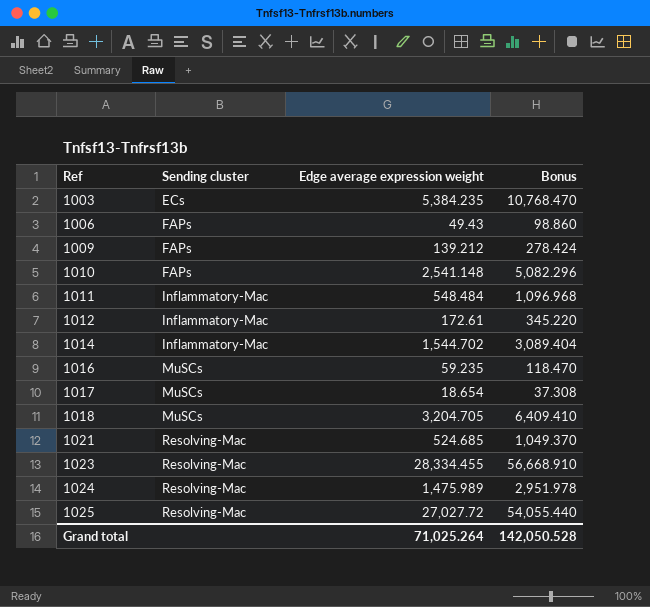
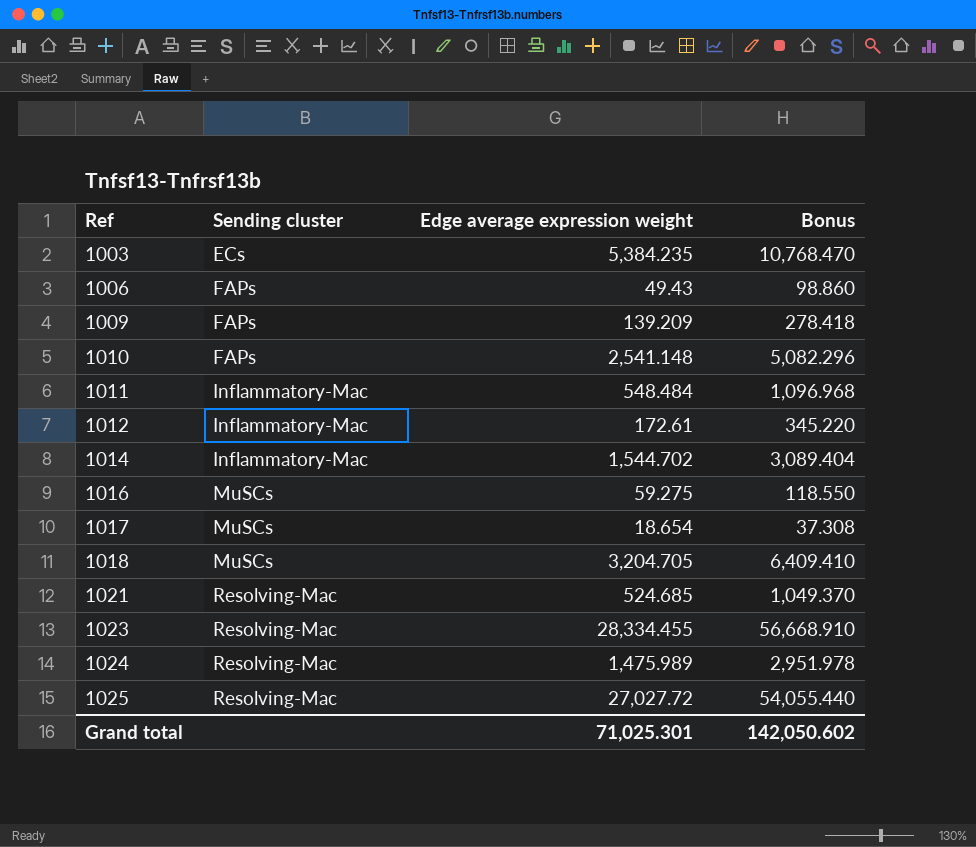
1009 | Edge average expression weight: 139.212 -> 139.209
1009 | Bonus: 278.424 -> 278.418
1016 | Edge average expression weight: 59.235 -> 59.275
1016 | Bonus: 118.470 -> 118.550
Grand total | Edge average expression weight: 71,025.264 -> 71,025.301
Grand total | Bonus: 142,050.528 -> 142,050.602

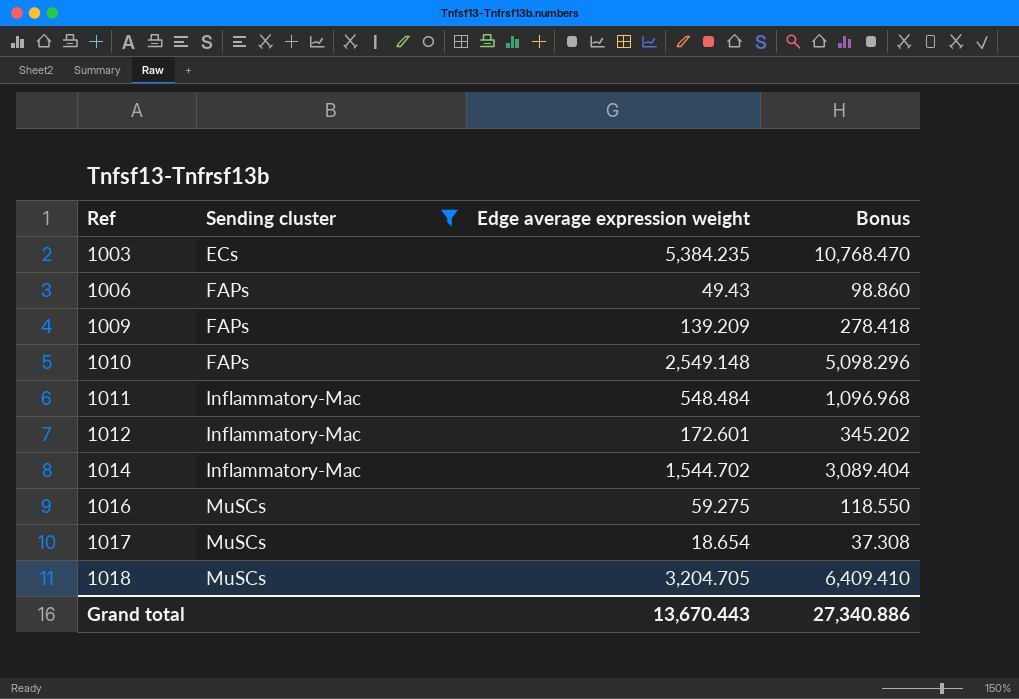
filter: none -> Sending cluster != Resolving-Mac
1010 | Edge average expression weight: 2,541.148 -> 2,549.148
1010 | Bonus: 5,082.296 -> 5,098.296
1012 | Edge average expression weight: 172.61 -> 172.601
1012 | Bonus: 345.220 -> 345.202
Grand total | Edge average expression weight: 71,025.301 -> 13,670.443
Grand total | Bonus: 142,050.602 -> 27,340.886

